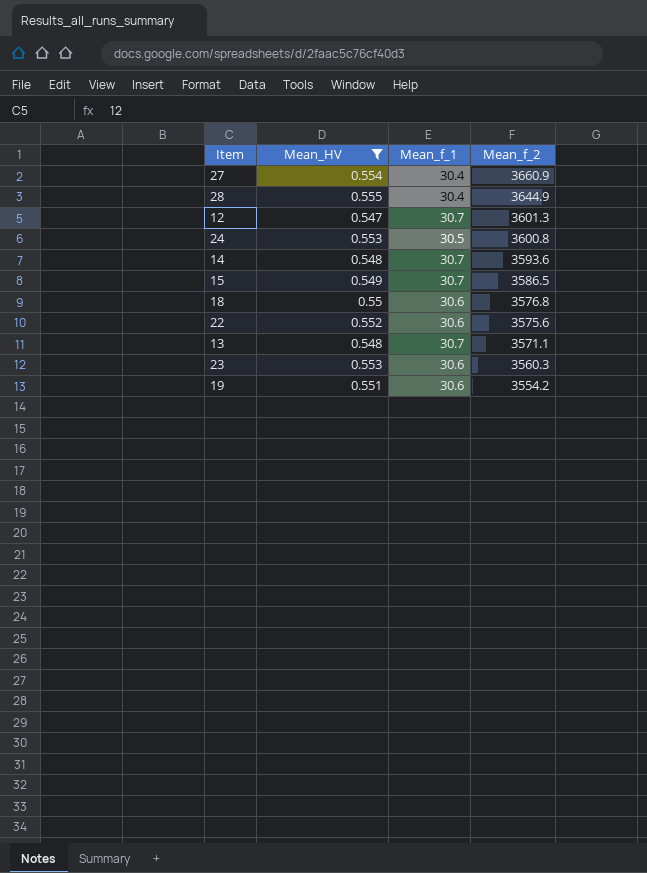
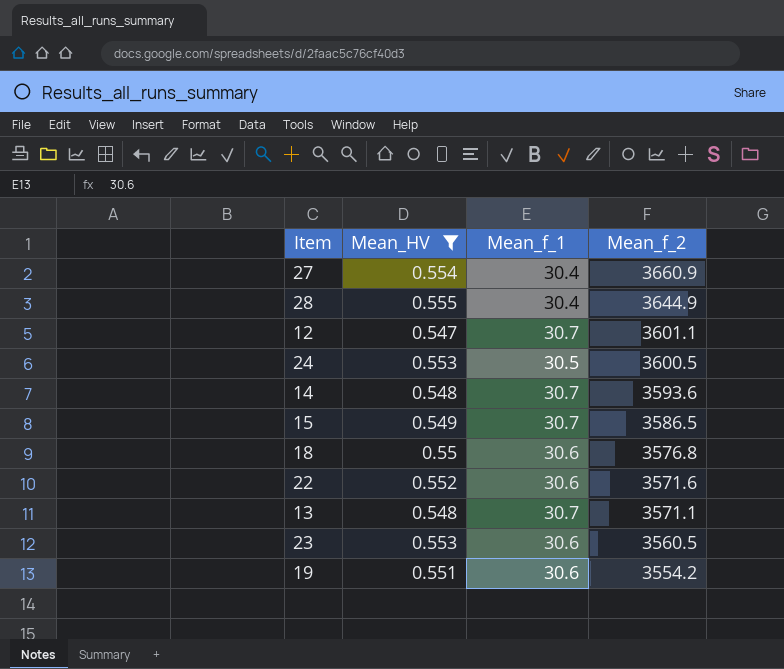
12 | Mean_f_2: 3601.3 -> 3601.1
24 | Mean_f_2: 3600.8 -> 3600.5
22 | Mean_f_2: 3575.6 -> 3571.6
23 | Mean_f_2: 3560.3 -> 3560.5

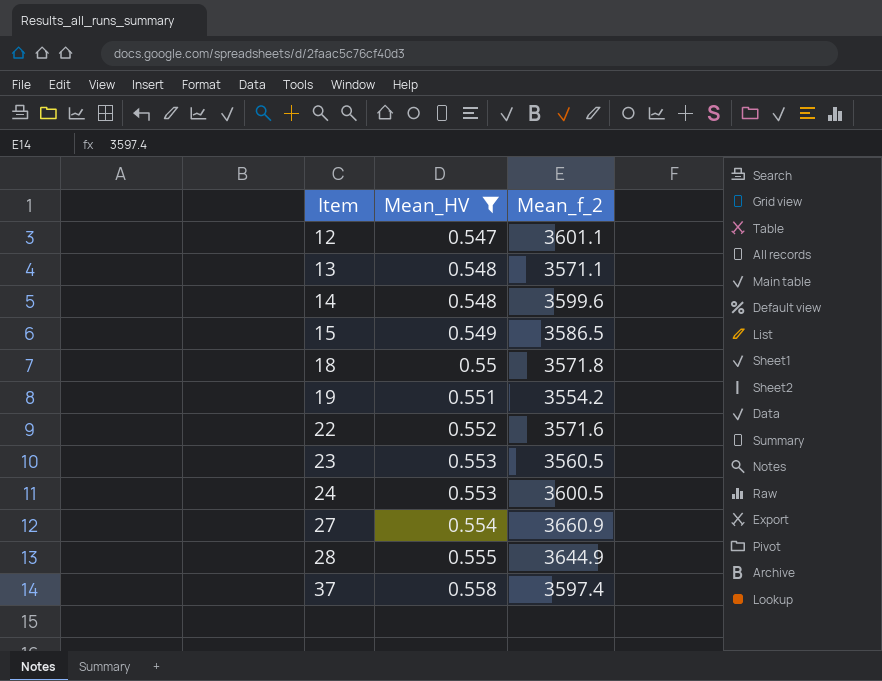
row order: Mean_f_2 descending -> Item ascending
column Mean_f_1 | position: 3 -> none
14 | Mean_f_2: 3593.6 -> 3599.6
18 | Mean_f_2: 3576.8 -> 3571.8
row 37: none -> 0.558 | 3597.4

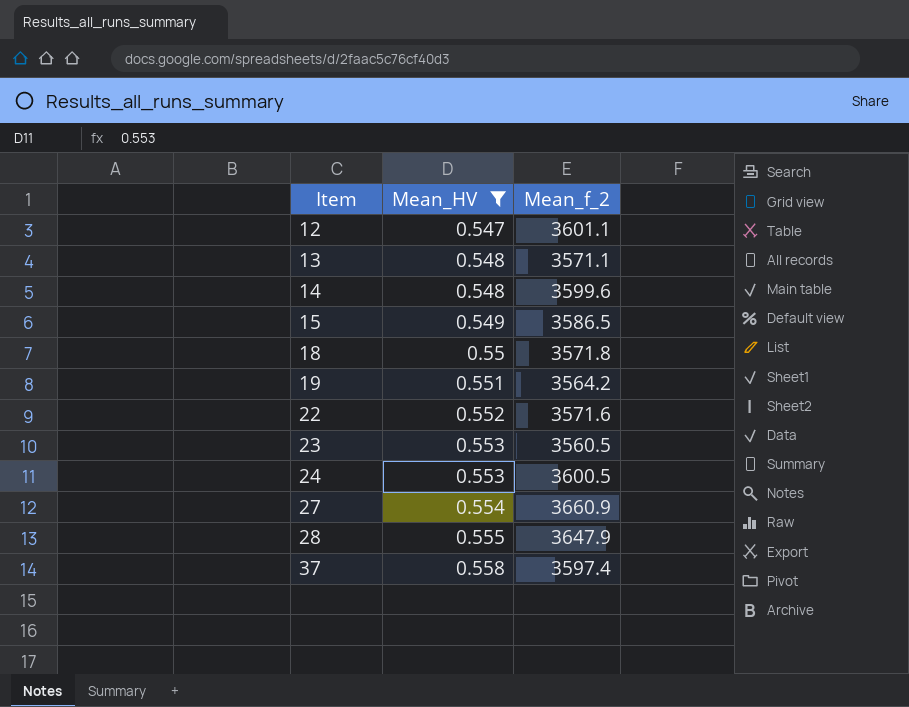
19 | Mean_f_2: 3554.2 -> 3564.2
28 | Mean_f_2: 3644.9 -> 3647.9

